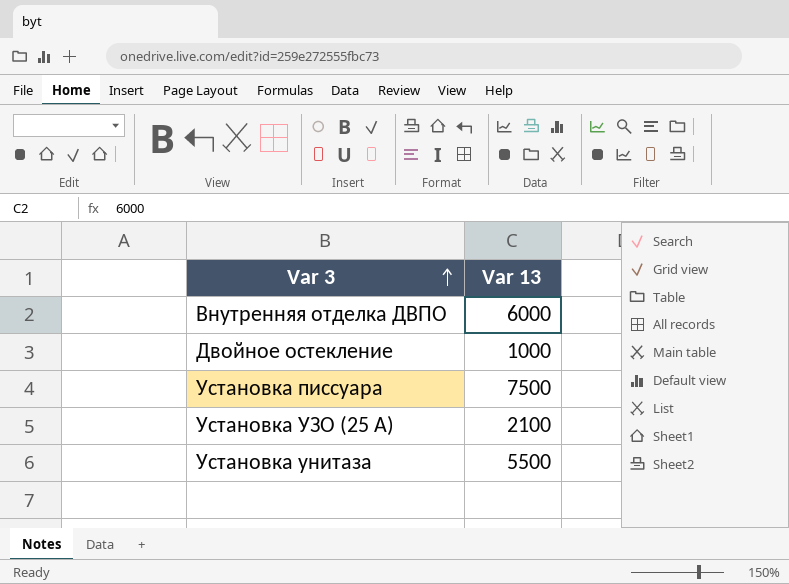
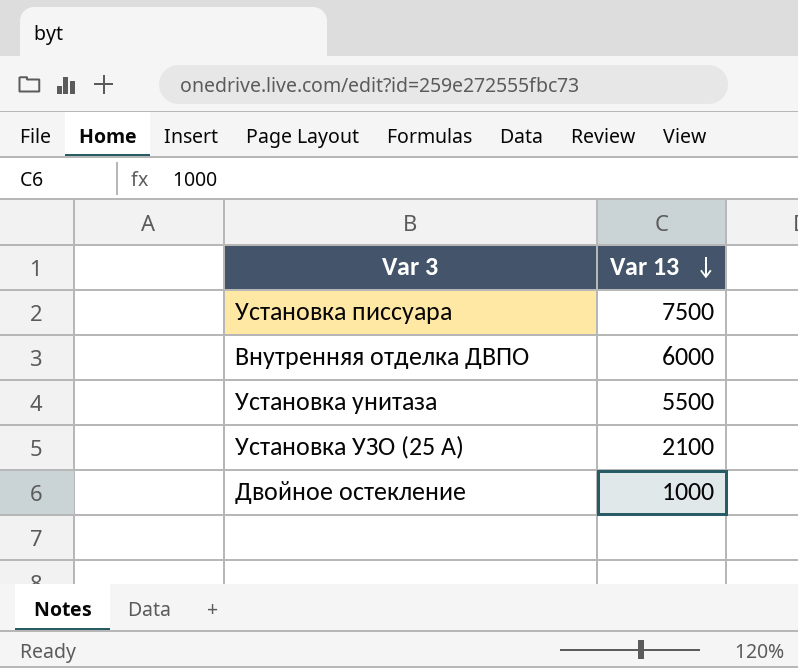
row order: Var 3 ascending -> Var 13 descending

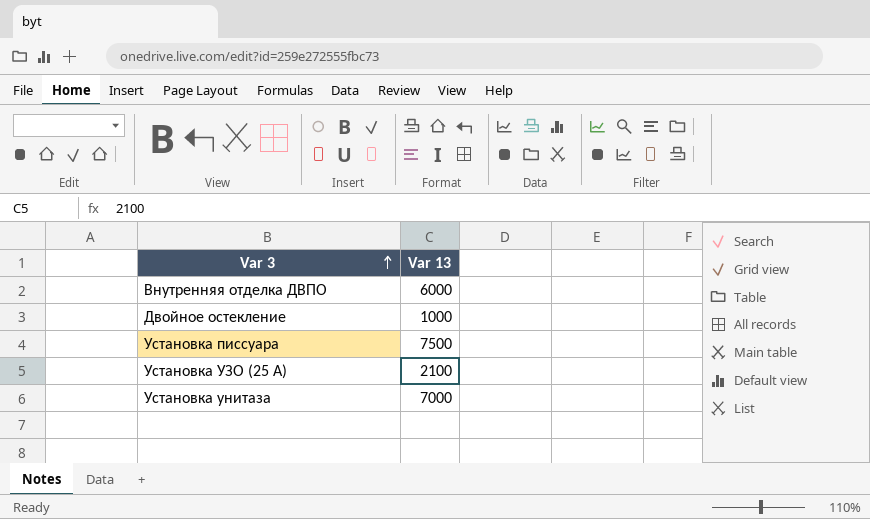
row order: Var 13 descending -> Var 3 ascending
Установка унитаза | Var 13: 5500 -> 7000

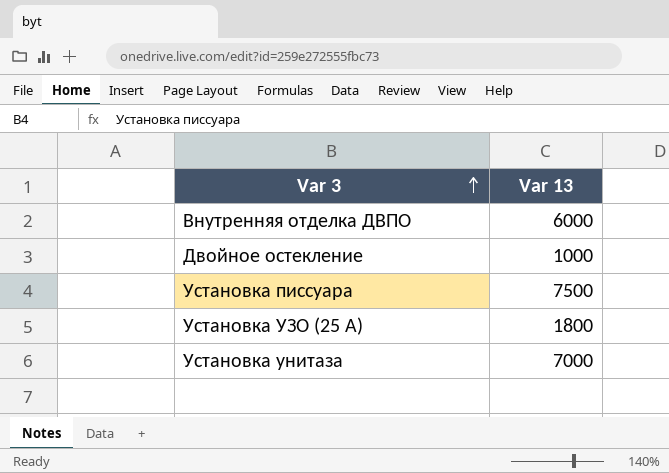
Установка УЗО (25 А) | Var 13: 2100 -> 1800

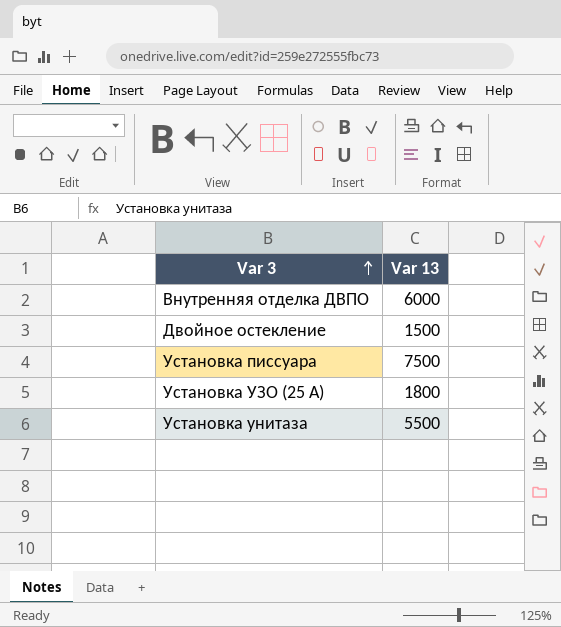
Двойное остекление | Var 13: 1000 -> 1500
Установка унитаза | Var 13: 7000 -> 5500

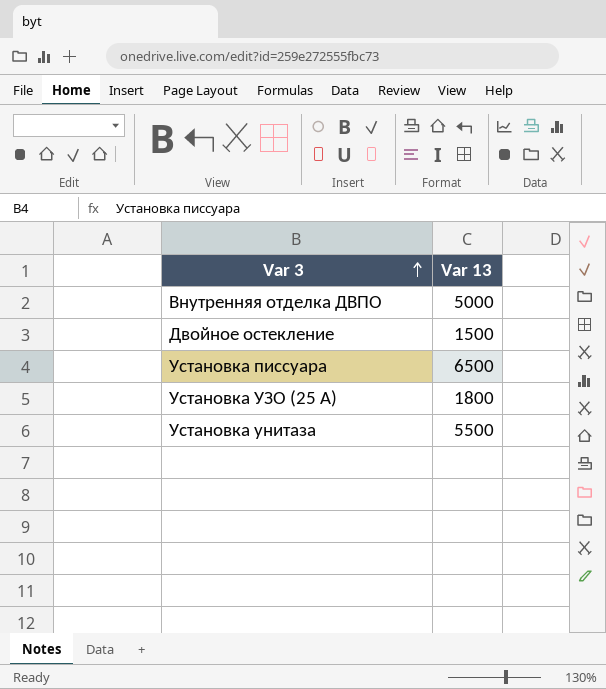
Внутренняя отделка ДВПО | Var 13: 6000 -> 5000
Установка писсуара | Var 13: 7500 -> 6500

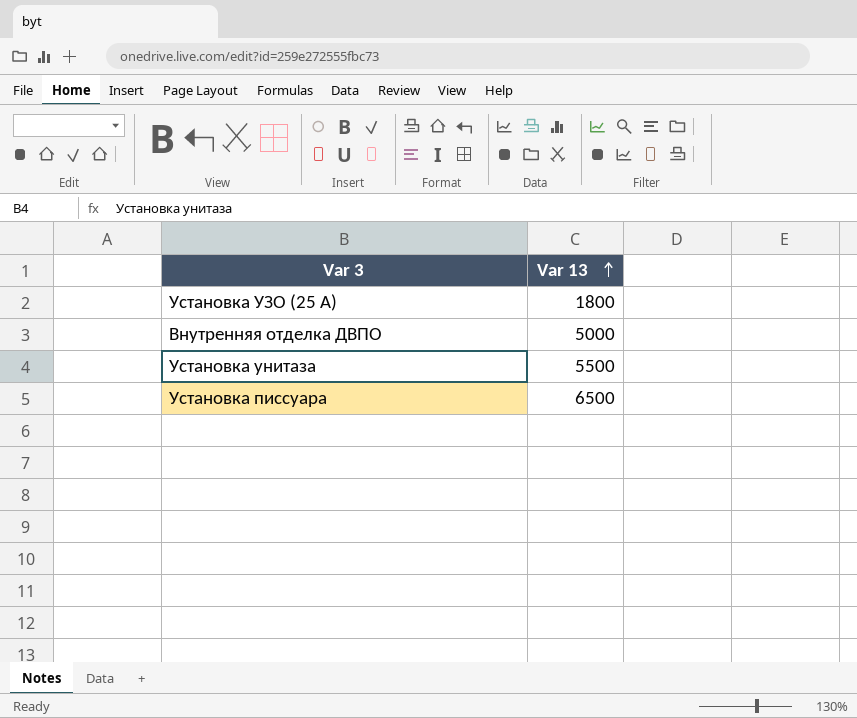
row order: Var 3 ascending -> Var 13 ascending
row Двойное остекление: 1500 -> none

